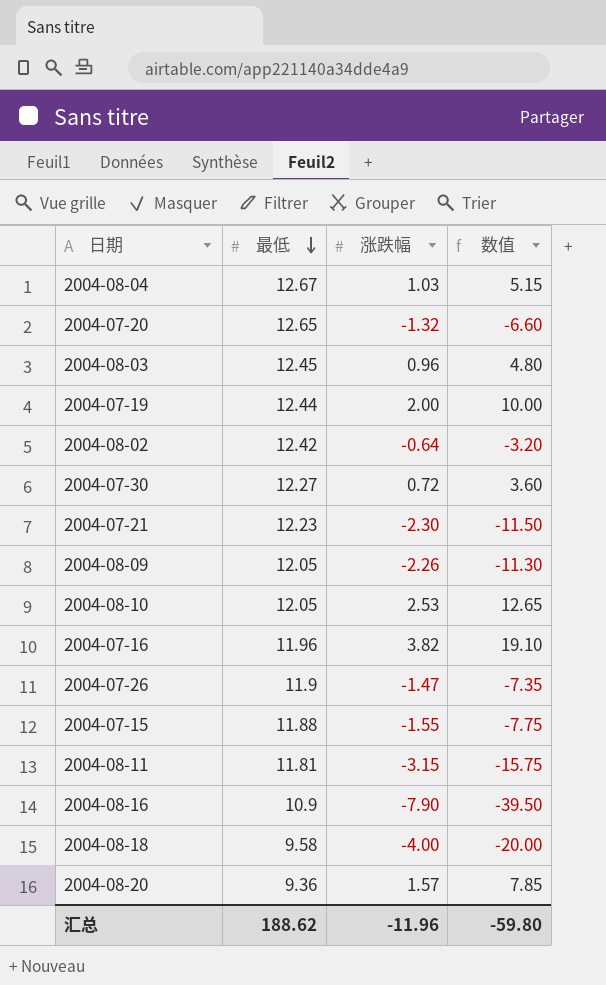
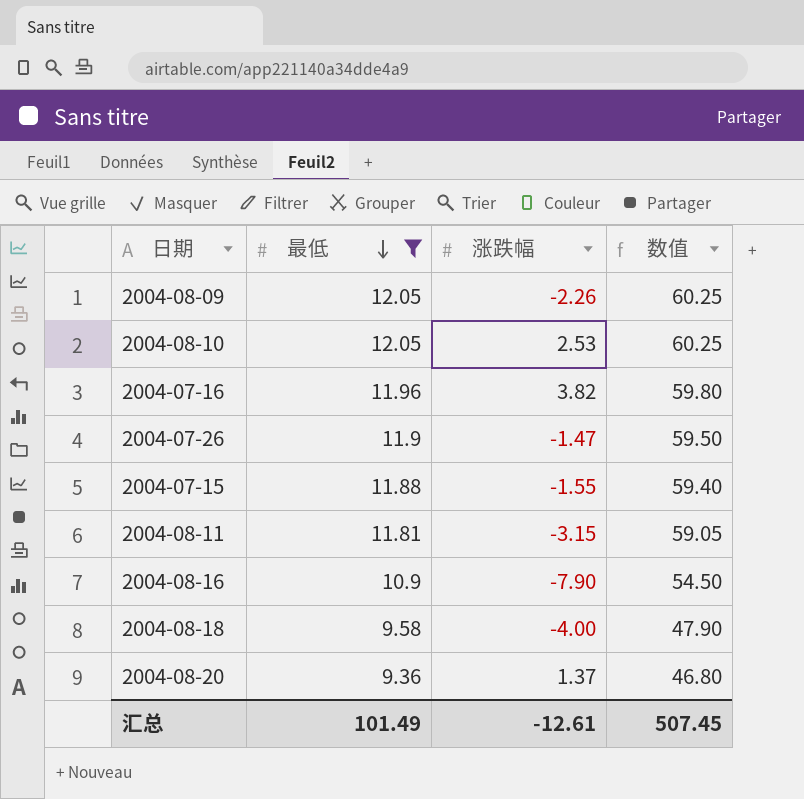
filter: none -> 最低 <= 12.05
column 数值 | formula: [涨跌幅] * 5 -> [最低] * 5
2004-08-20 | 涨跌幅: 1.57 -> 1.37
汇总 | 最低: 188.62 -> 101.49
汇总 | 涨跌幅: -11.96 -> -12.61
汇总 | 数值: -59.80 -> 507.45

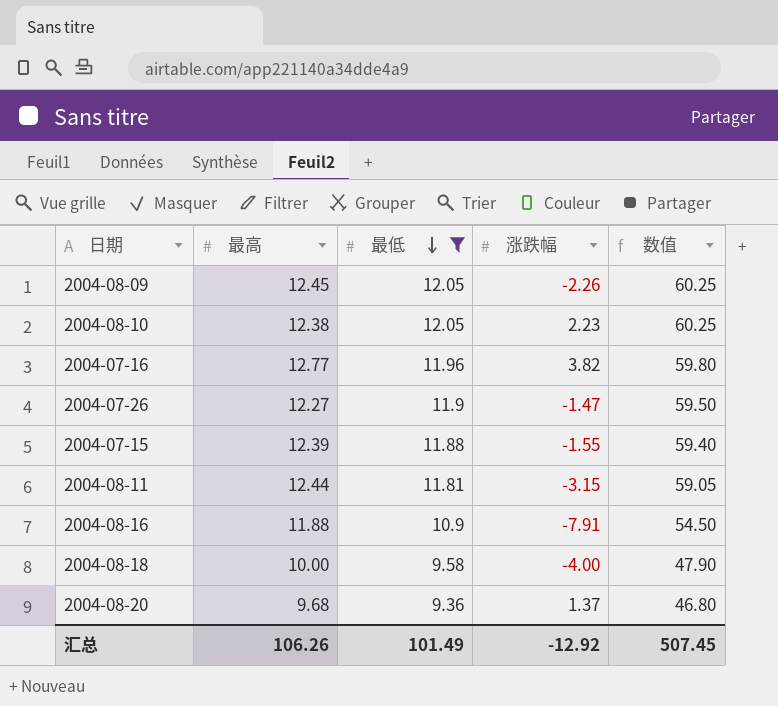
column 最高 | position: none -> 2
2004-08-10 | 涨跌幅: 2.53 -> 2.23
2004-08-16 | 涨跌幅: -7.90 -> -7.91
汇总 | 涨跌幅: -12.61 -> -12.92

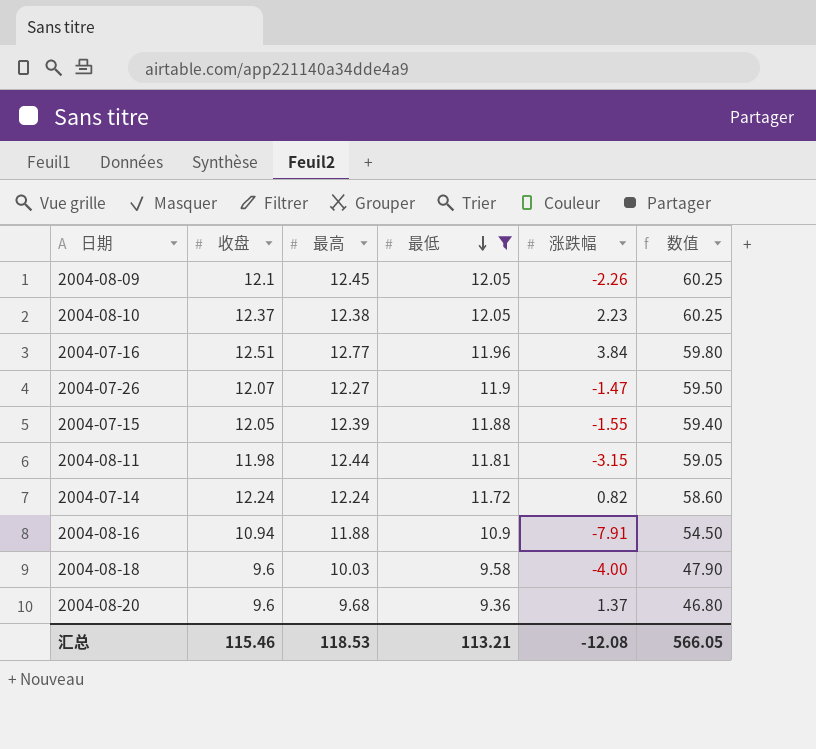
column 收盘 | position: none -> 2
2004-07-16 | 涨跌幅: 3.82 -> 3.84
row 2004-07-14: none -> 12.24 | 12.24 | 11.72 | 0.82 | 58.60
2004-08-18 | 最高: 10.00 -> 10.03
汇总 | 最高: 106.26 -> 118.53
汇总 | 最低: 101.49 -> 113.21
汇总 | 涨跌幅: -12.92 -> -12.08
汇总 | 数值: 507.45 -> 566.05

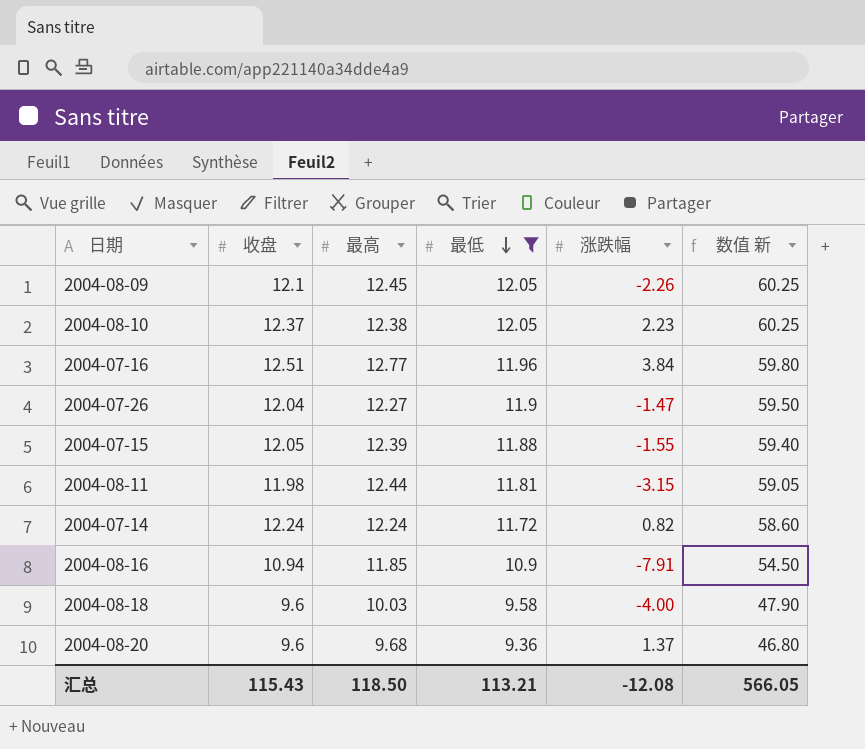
column name: 数值 -> 数值 新
2004-07-26 | 收盘: 12.07 -> 12.04
2004-08-16 | 最高: 11.88 -> 11.85
汇总 | 收盘: 115.46 -> 115.43
汇总 | 最高: 118.53 -> 118.50

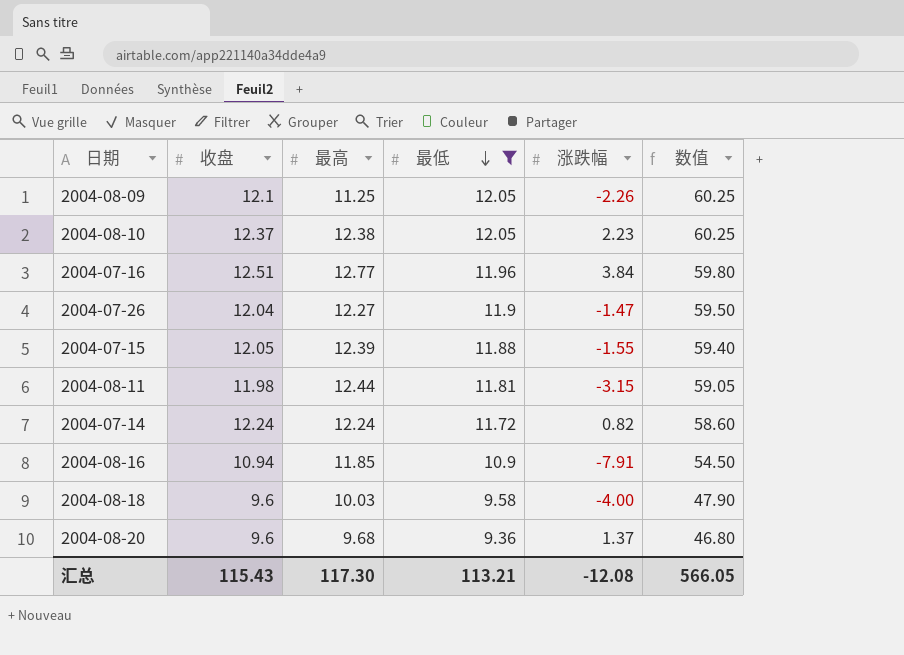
column name: 数值 新 -> 数值
2004-08-09 | 最高: 12.45 -> 11.25
汇总 | 最高: 118.50 -> 117.30

